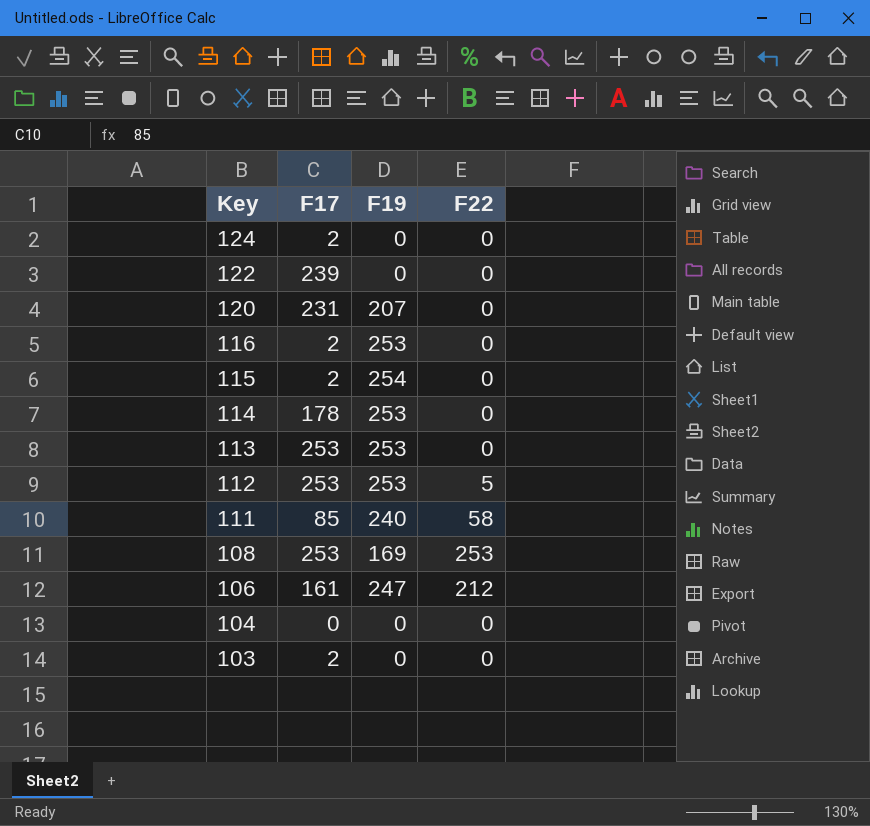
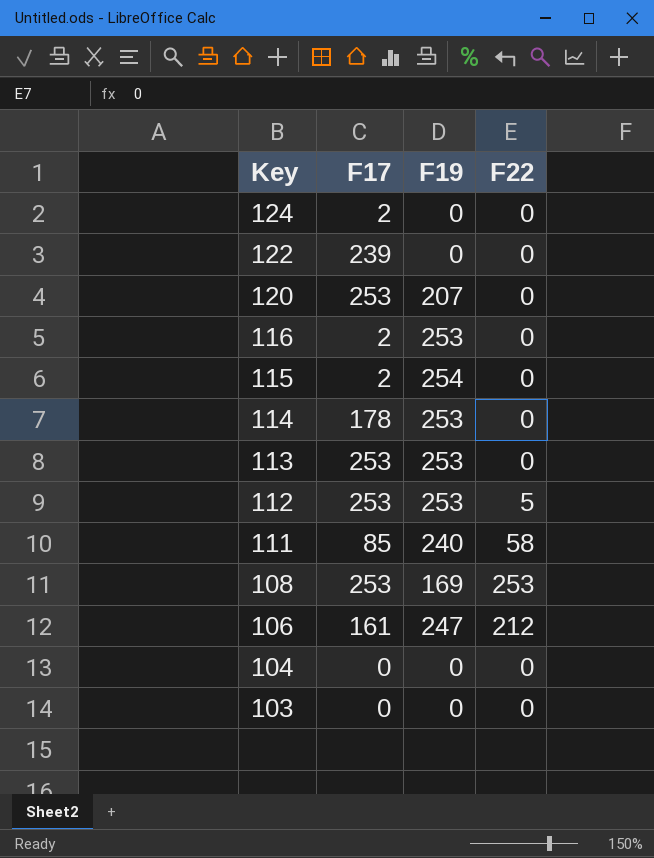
120 | F17: 231 -> 253
103 | F17: 2 -> 0

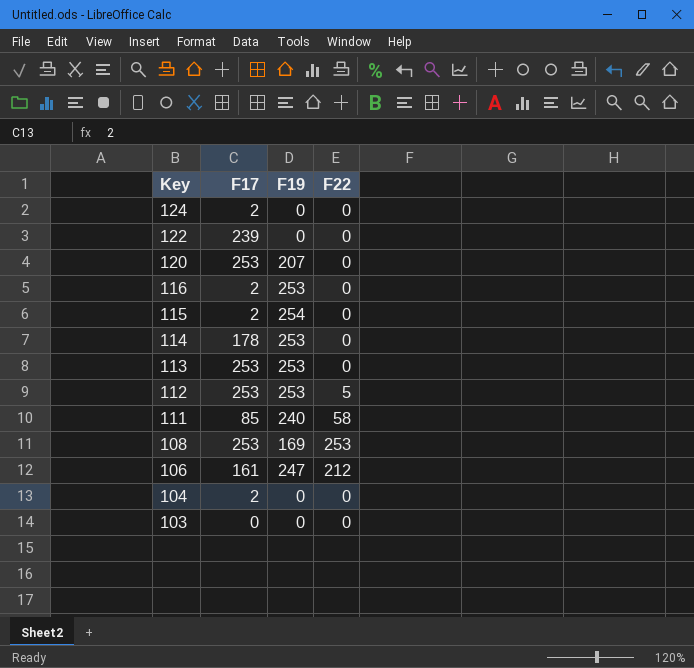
104 | F17: 0 -> 2

